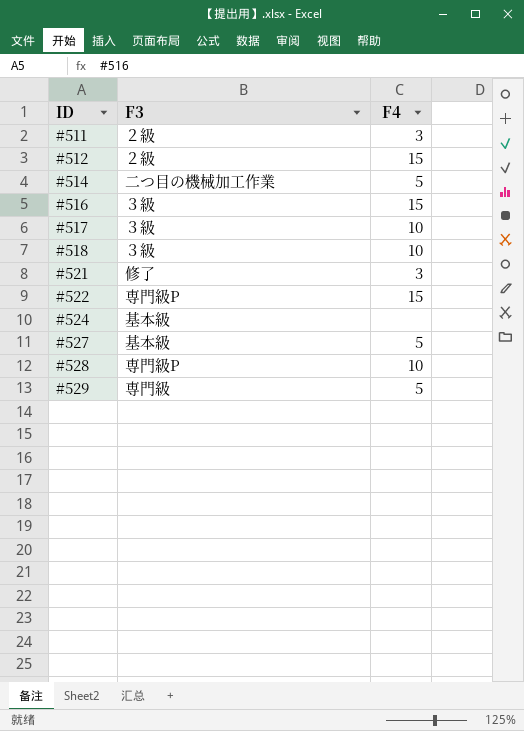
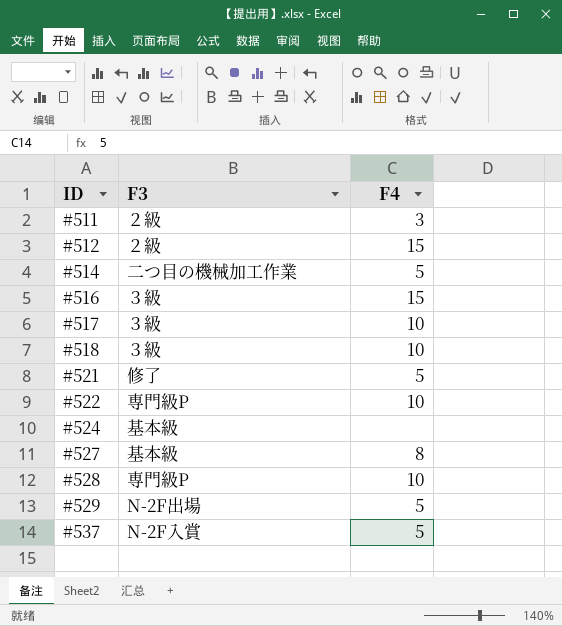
#521 | F4: 3 -> 5
#522 | F4: 15 -> 10
#527 | F4: 5 -> 8
#529 | F3: 専門級 -> N-2F出場
row #537: none -> N-2F入賞 | 5

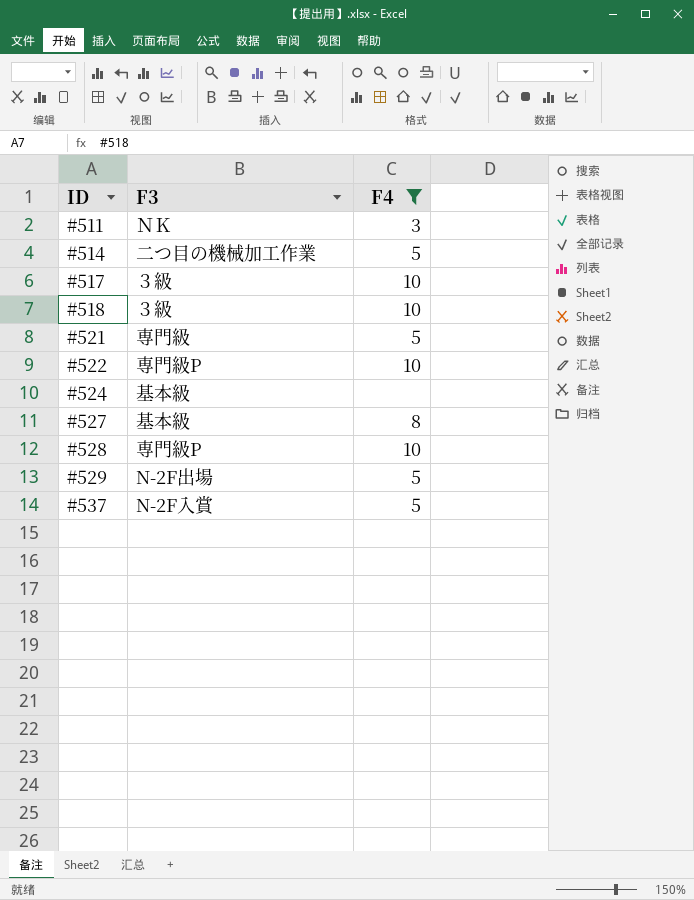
filter: none -> F4 != 15
#511 | F3: ２級 -> ＮＫ
#521 | F3: 修了 -> 専門級

